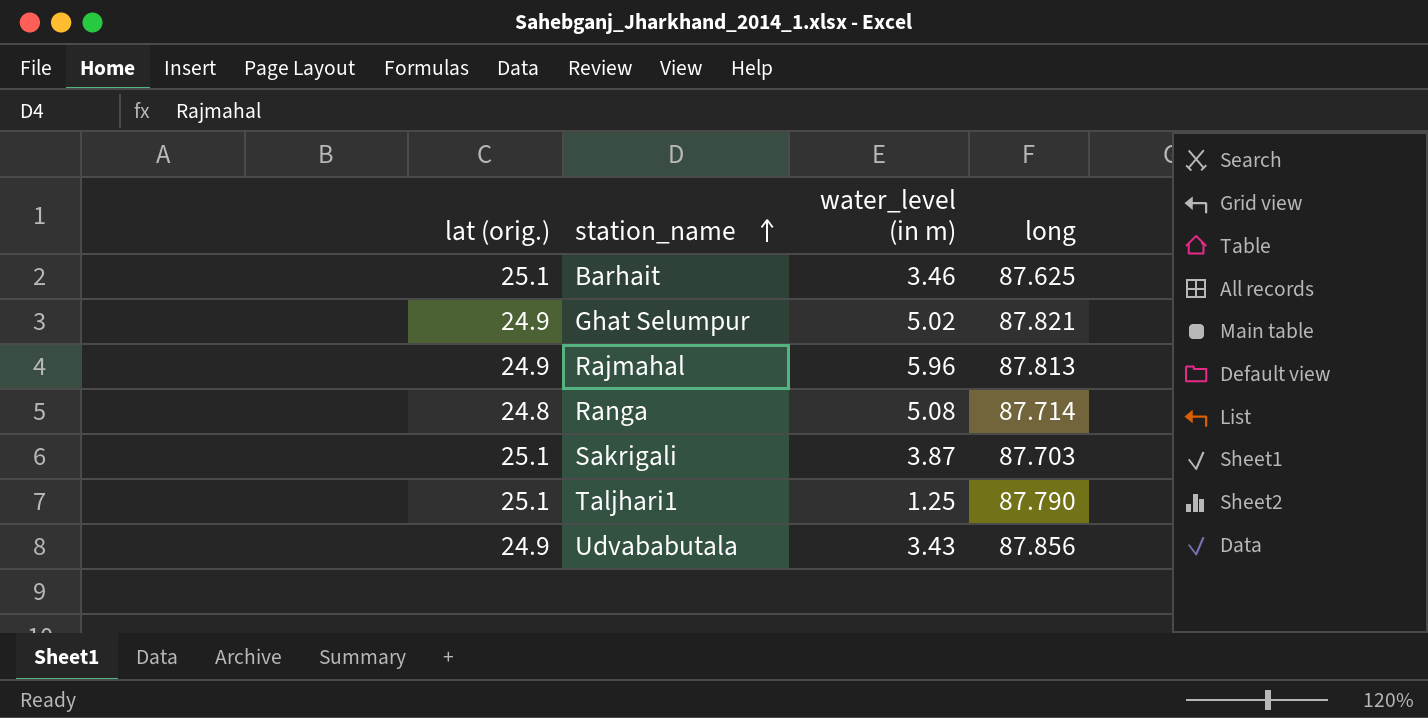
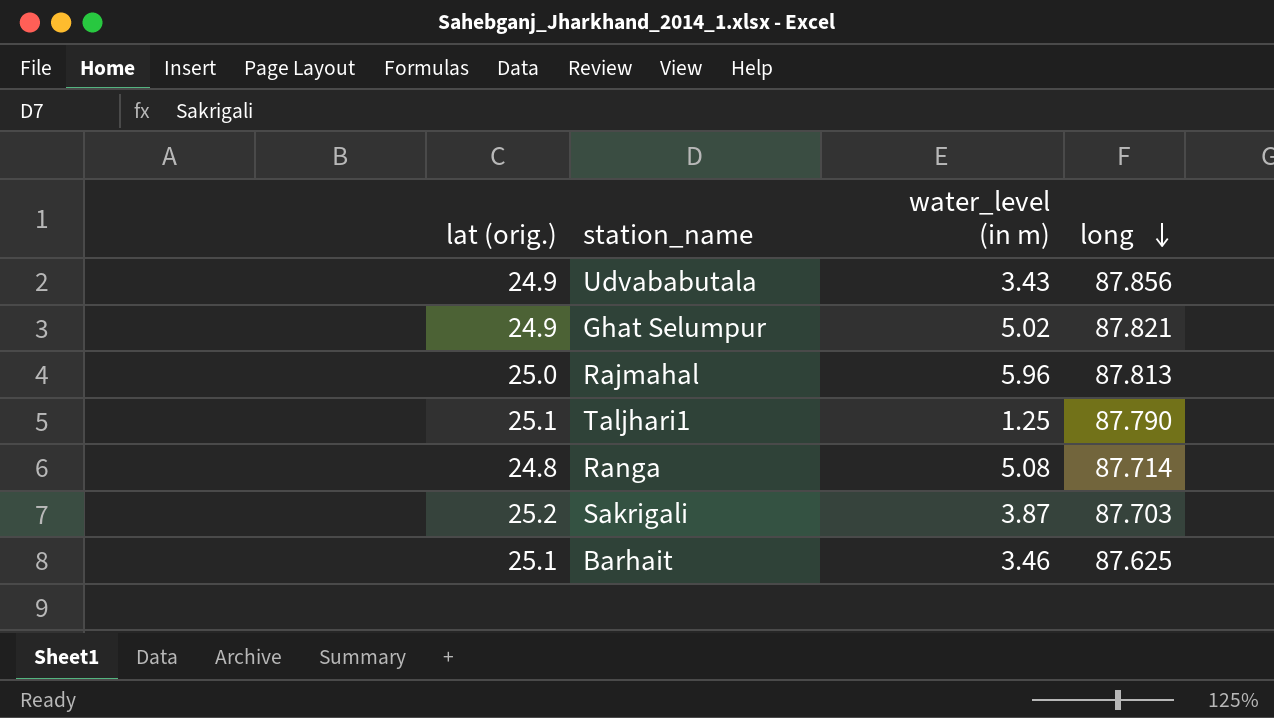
row order: station_name ascending -> long descending
Rajmahal | lat (orig.): 24.9 -> 25.0
Sakrigali | lat (orig.): 25.1 -> 25.2

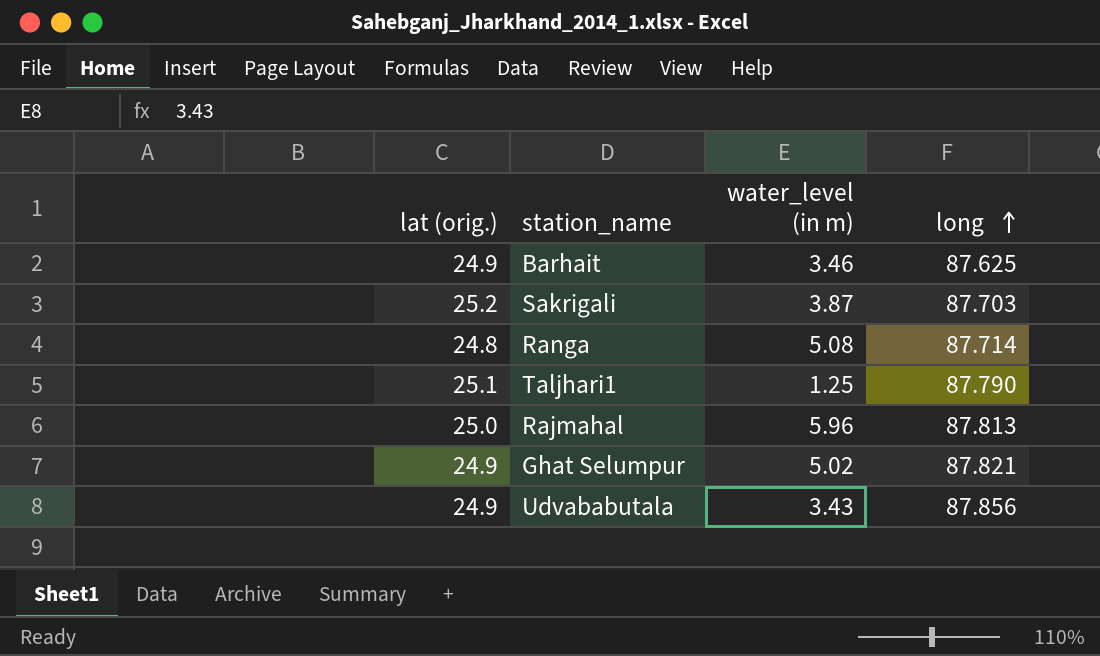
row order: long descending -> long ascending
Barhait | lat (orig.): 25.1 -> 24.9

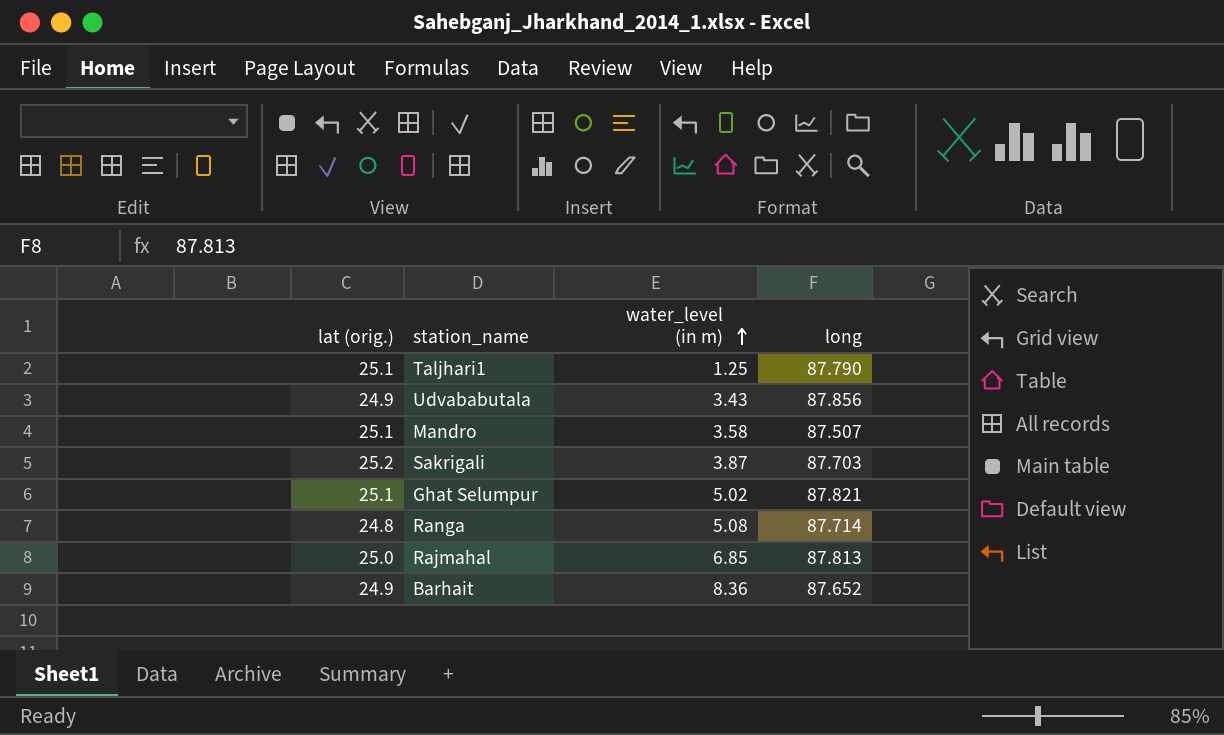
row order: long ascending -> water_level (in m) ascending
row Mandro: none -> 25.1 | 3.58 | 87.507
Ghat Selumpur | lat (orig.): 24.9 -> 25.1
Rajmahal | water_level (in m): 5.96 -> 6.85
Barhait | water_level (in m): 3.46 -> 8.36
Barhait | long: 87.625 -> 87.652

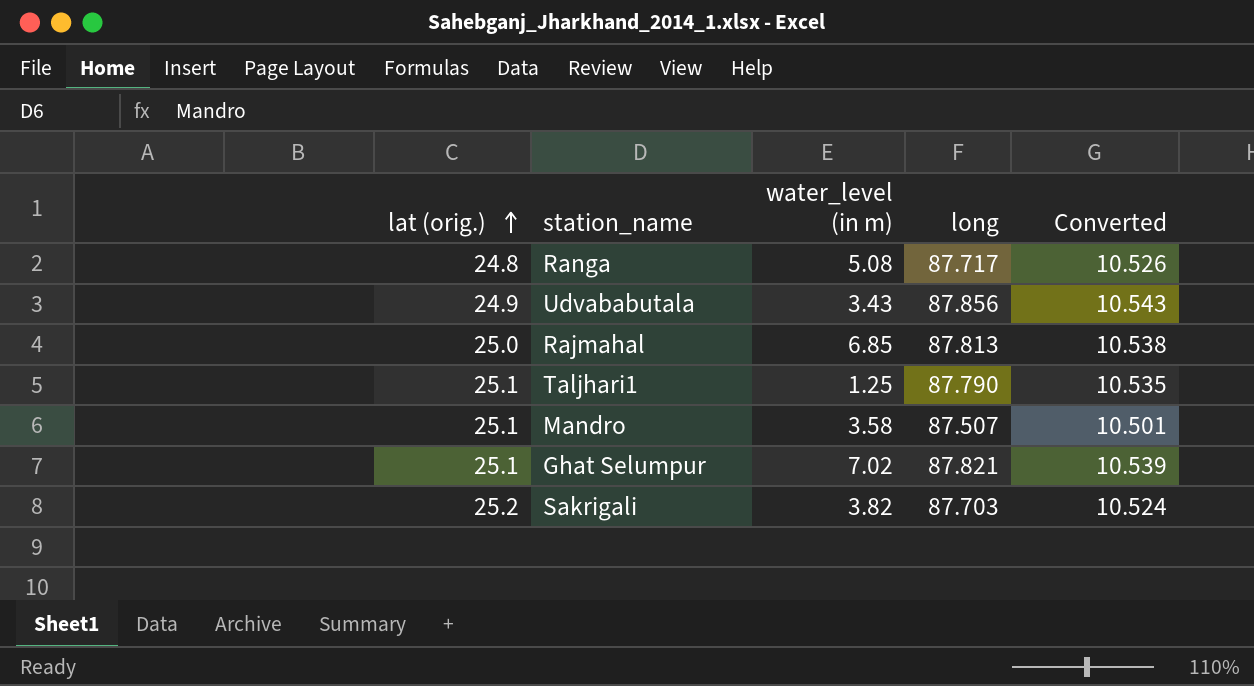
row order: water_level (in m) ascending -> lat (orig.) ascending
column Converted | formula: none -> [long] * 0.12
row Barhait: 24.9 | 8.36 | 87.652 -> none
Ranga | long: 87.714 -> 87.717
Ghat Selumpur | water_level (in m): 5.02 -> 7.02
Sakrigali | water_level (in m): 3.87 -> 3.82

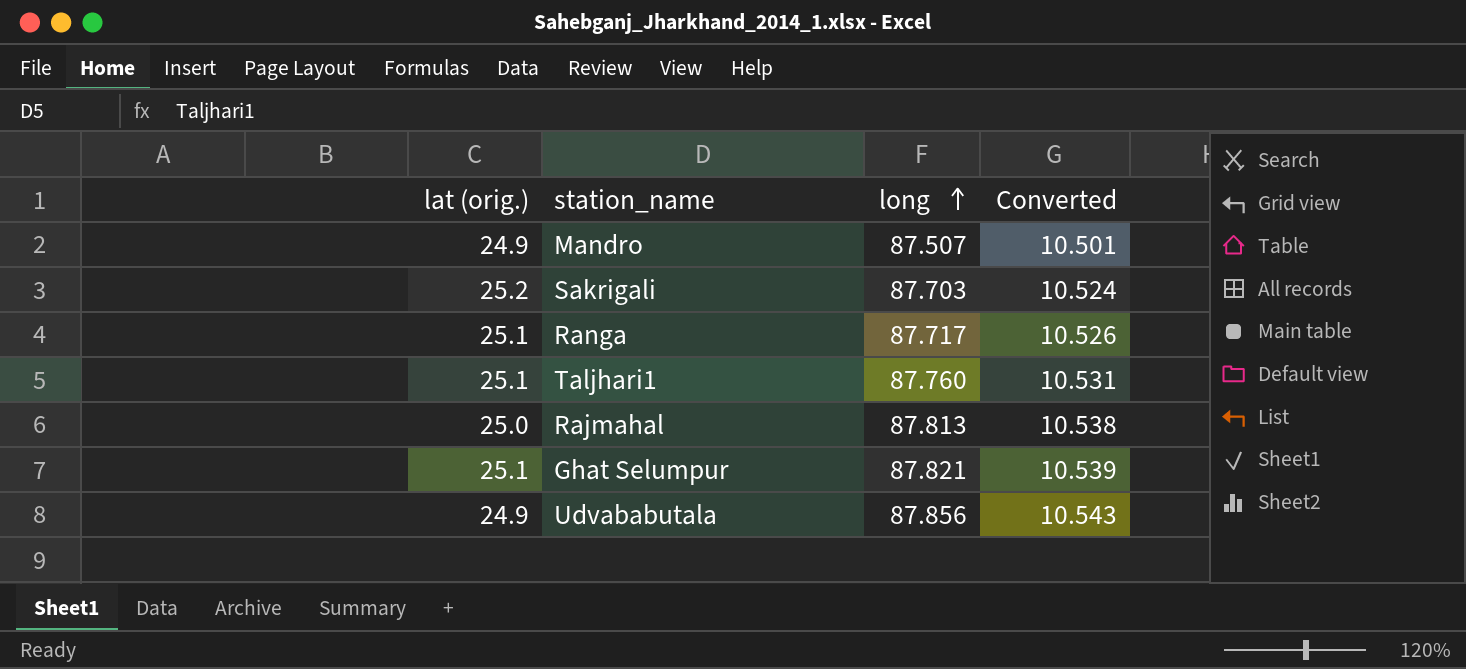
row order: lat (orig.) ascending -> long ascending
column water_level (in m) | position: 3 -> none
Mandro | lat (orig.): 25.1 -> 24.9
Ranga | lat (orig.): 24.8 -> 25.1
Taljhari1 | long: 87.790 -> 87.760
Taljhari1 | Converted: 10.535 -> 10.531

